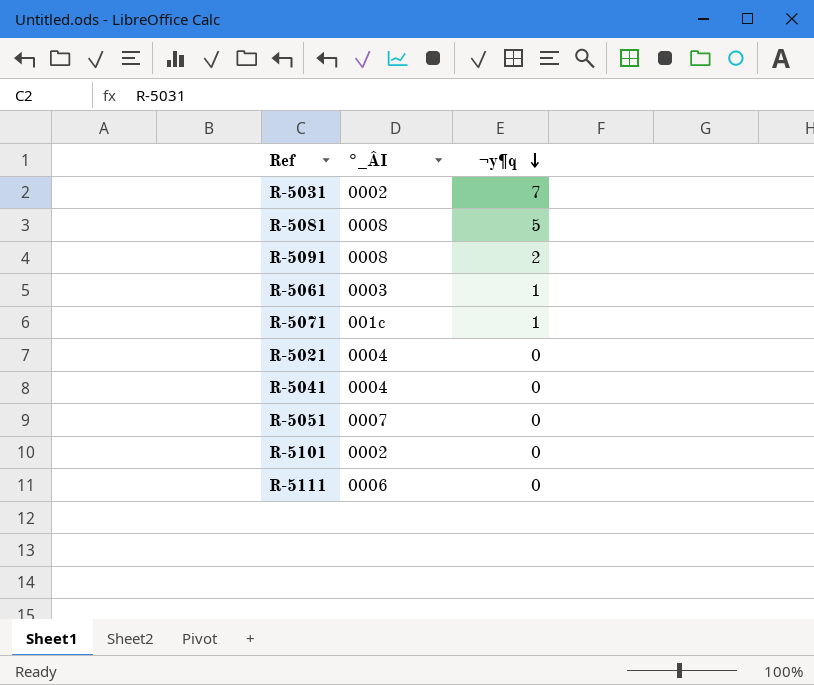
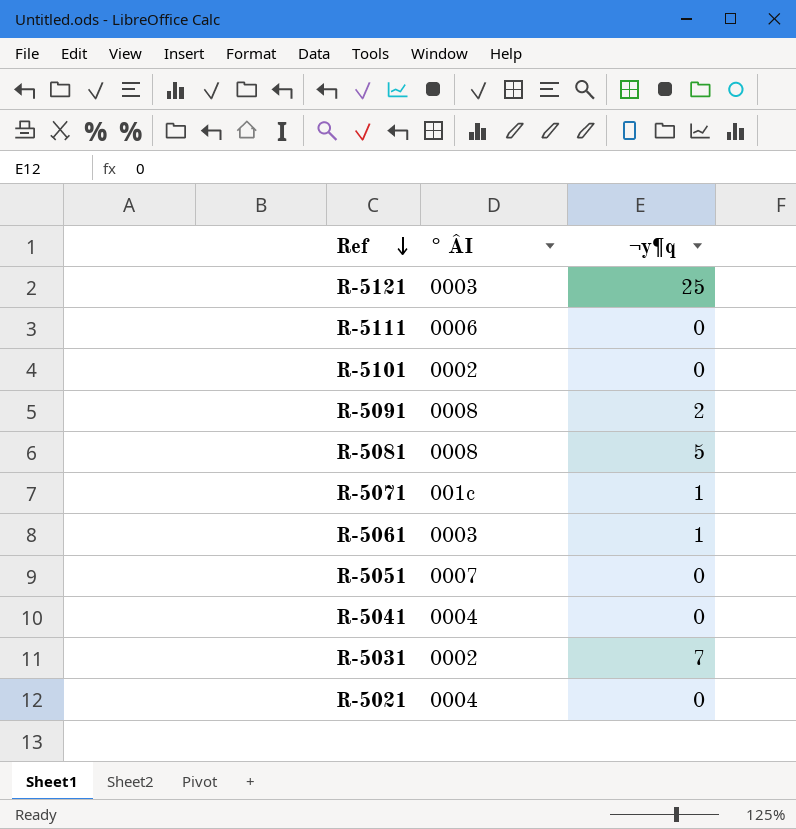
row order: ¬y¶q descending -> Ref descending
column name: °_ÂI -> ° ÂI
row R-5121: none -> 0003 | 25

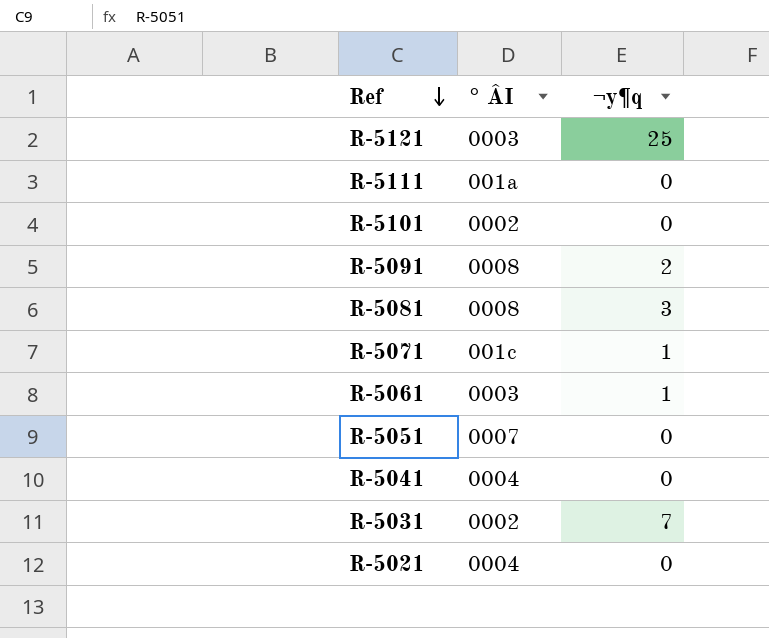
R-5111 | ° ÂI: 0006 -> 001a
R-5081 | ¬y¶q: 5 -> 3

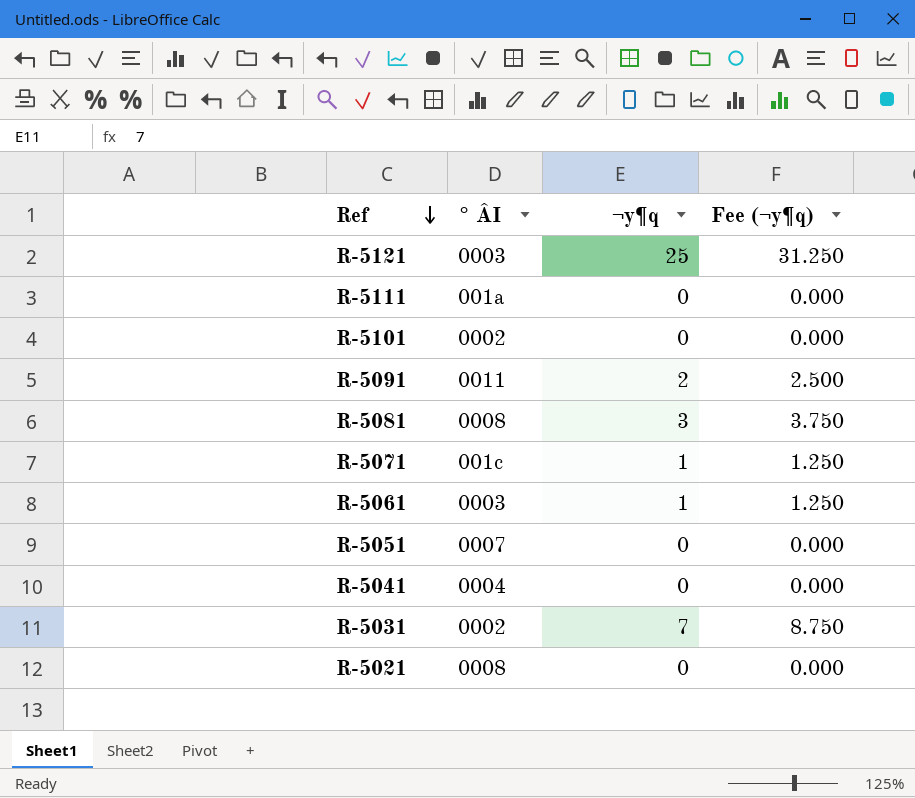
column Fee (¬y¶q) | formula: none -> [¬y¶q] * 1.25
R-5091 | ° ÂI: 0008 -> 0011
R-5021 | ° ÂI: 0004 -> 0008

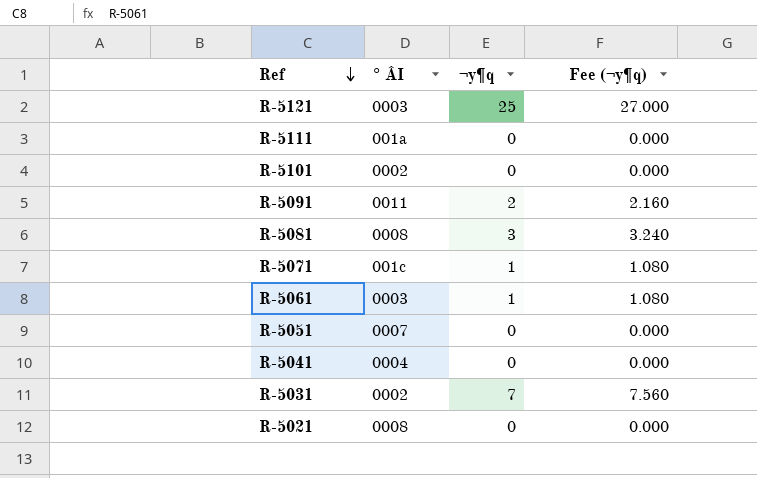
column Fee (¬y¶q) | formula: [¬y¶q] * 1.25 -> [¬y¶q] * 1.08

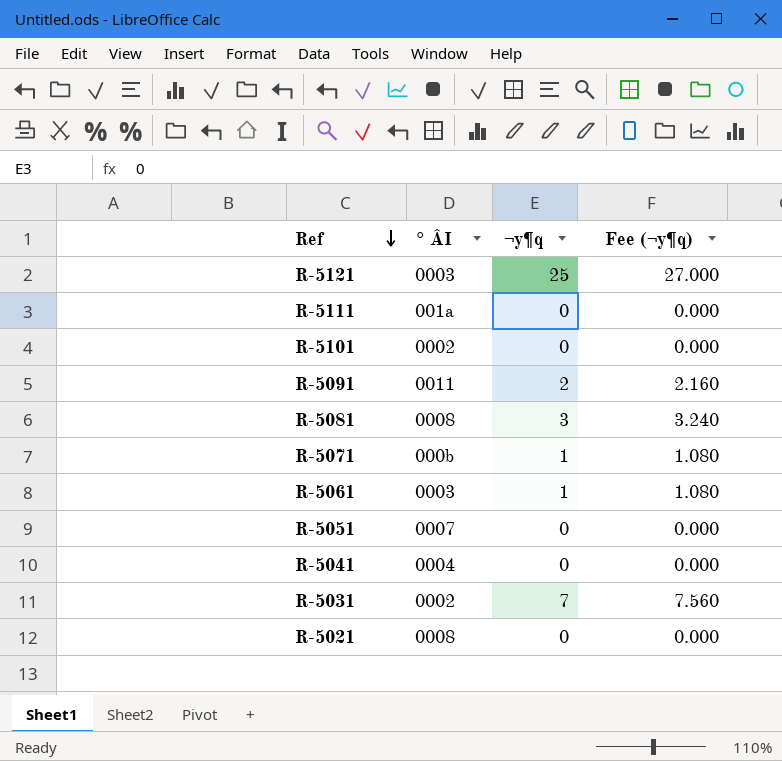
R-5071 | ° ÂI: 001c -> 000b

